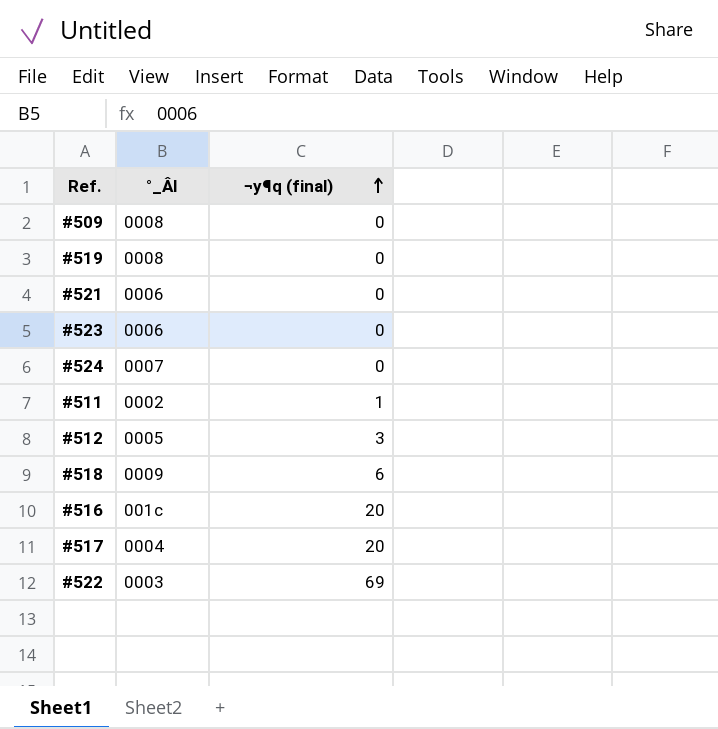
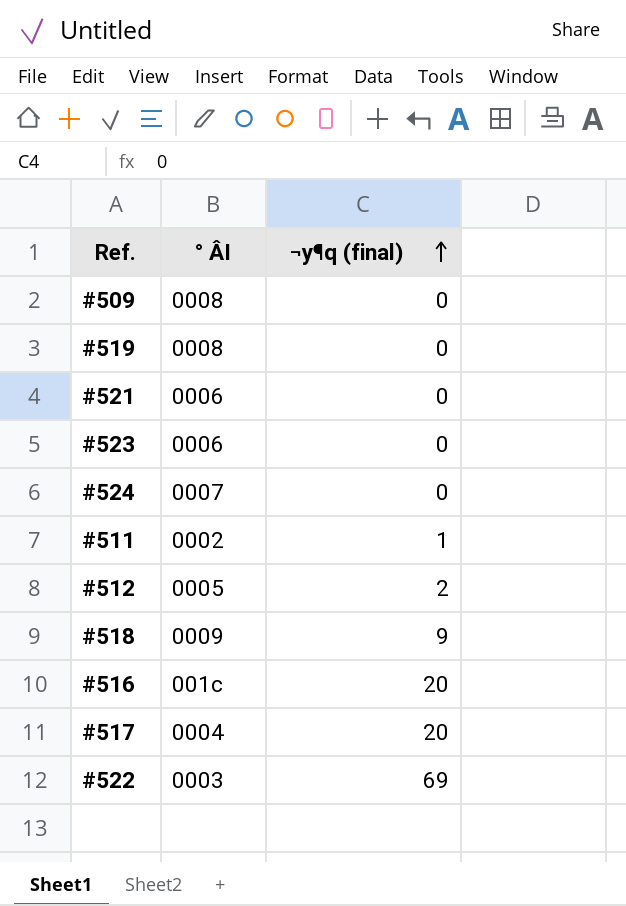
column name: °_ÂI -> ° ÂI
#512 | ¬y¶q (final): 3 -> 2
#518 | ¬y¶q (final): 6 -> 9

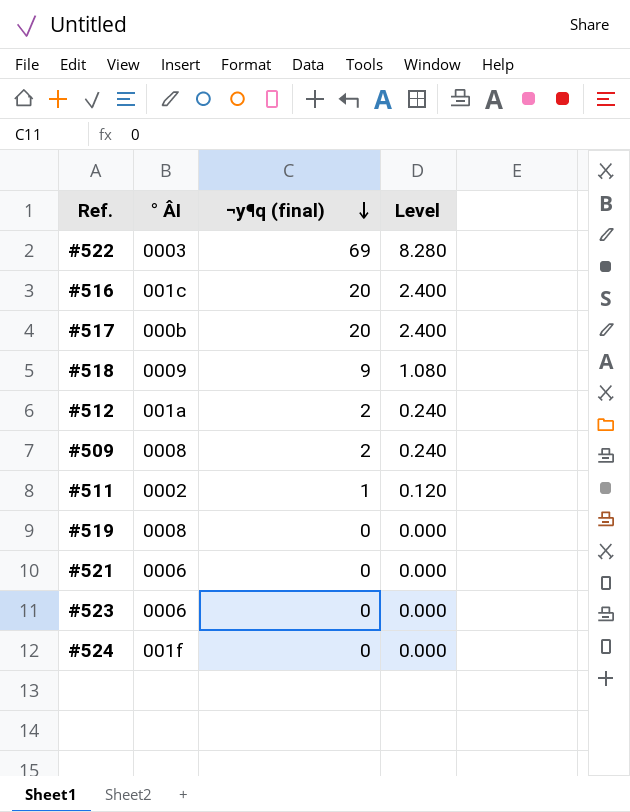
row order: ¬y¶q (final) ascending -> ¬y¶q (final) descending
column Level | formula: none -> [¬y¶q (final)] * 0.12
#517 | ° ÂI: 0004 -> 000b
#512 | ° ÂI: 0005 -> 001a
#509 | ¬y¶q (final): 0 -> 2
#524 | ° ÂI: 0007 -> 001f

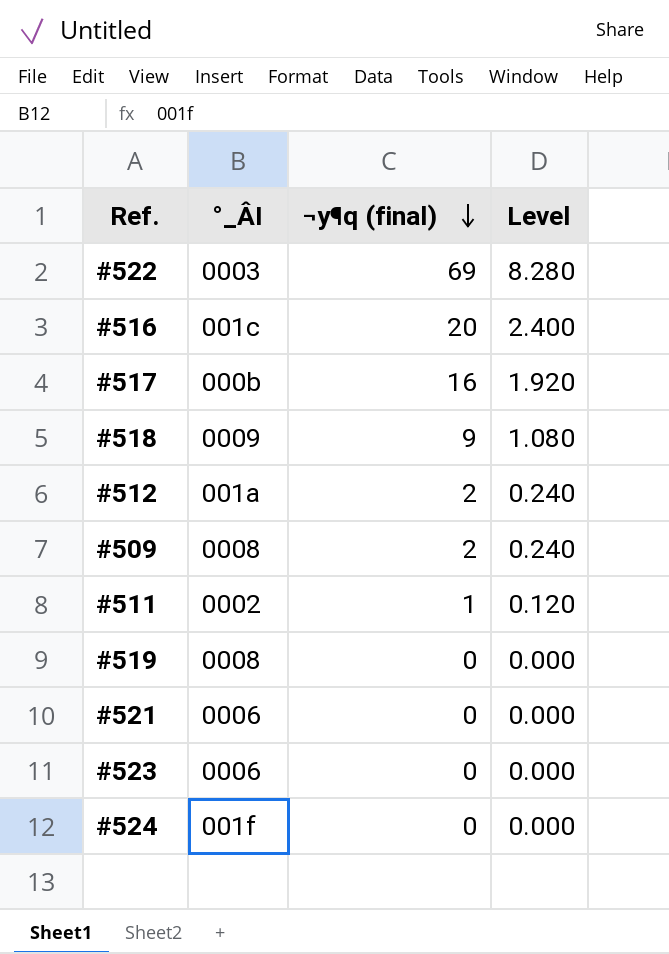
column name: ° ÂI -> °_ÂI
#517 | ¬y¶q (final): 20 -> 16
#517 | Level: 2.400 -> 1.920

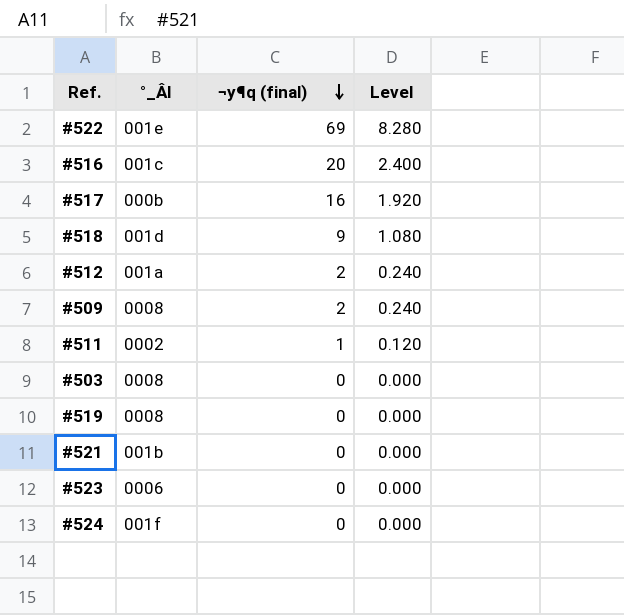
#522 | °_ÂI: 0003 -> 001e
#518 | °_ÂI: 0009 -> 001d
row #503: none -> 0008 | 0 | 0.000
#521 | °_ÂI: 0006 -> 001b

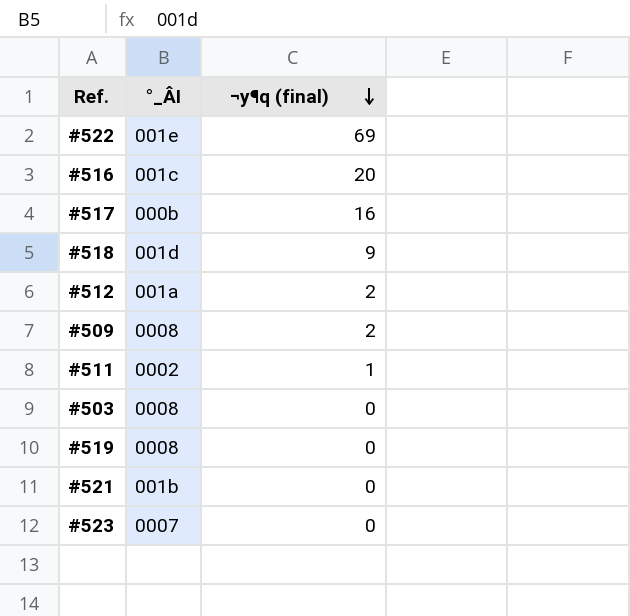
column Level | formula: [¬y¶q (final)] * 0.12 -> none
row #524: 001f | 0 | 0.000 -> none
#523 | °_ÂI: 0006 -> 0007

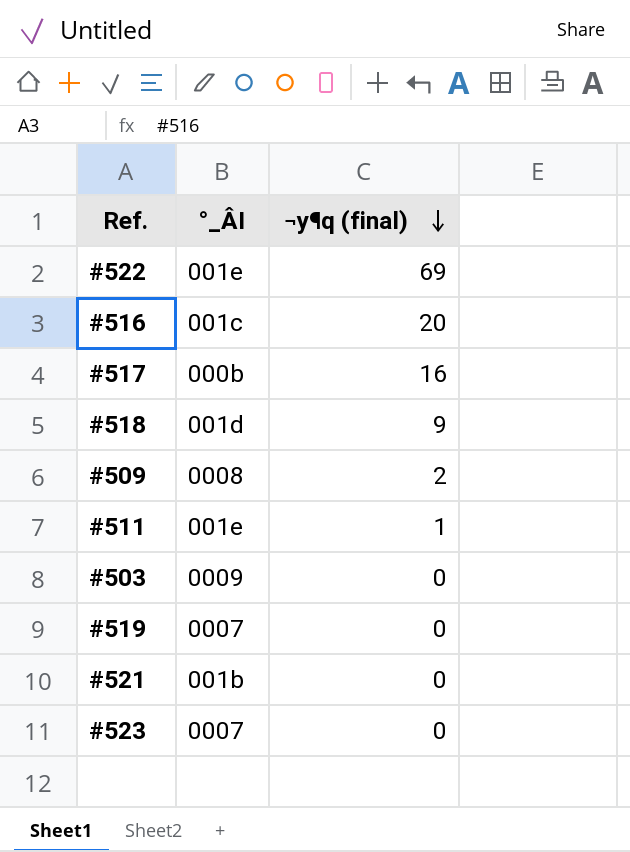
row #512: 001a | 2 -> none
#511 | °_ÂI: 0002 -> 001e
#503 | °_ÂI: 0008 -> 0009
#519 | °_ÂI: 0008 -> 0007

